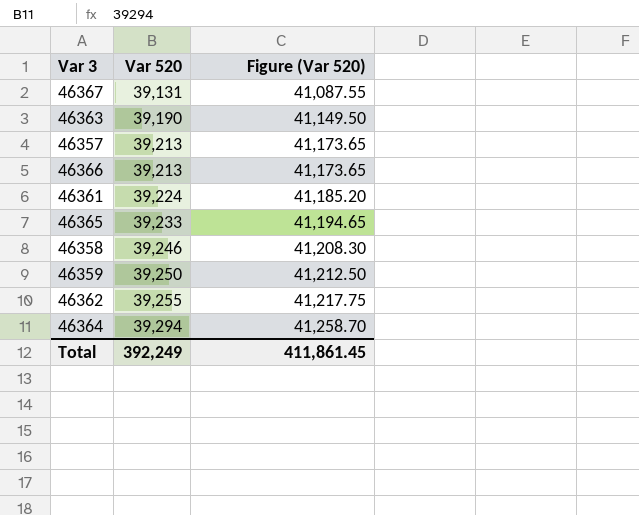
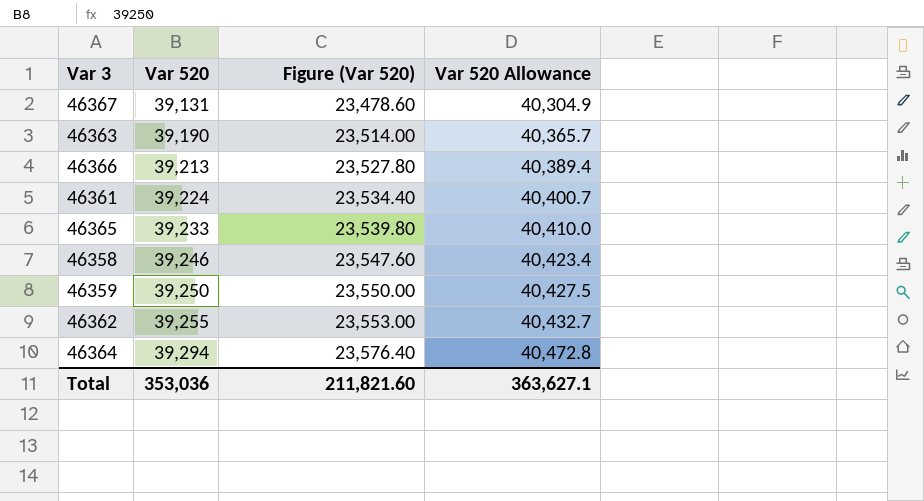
column Figure (Var 520) | formula: [Var 520] * 1.05 -> [Var 520] * 0.6
column Var 520 Allowance | formula: none -> [Var 520] * 1.03
row 46357: 39,213 | 41,173.65 -> none
Total | Var 520: 392,249 -> 353,036
Total | Figure (Var 520): 411,861.45 -> 211,821.60

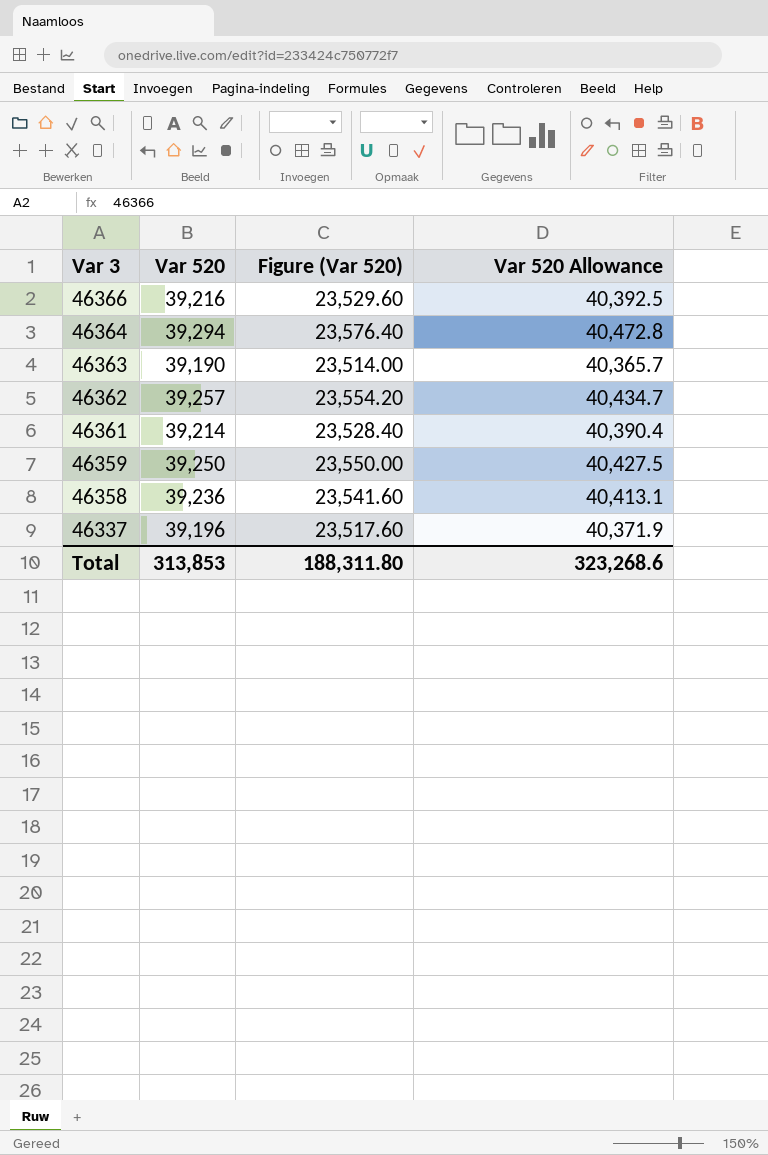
row order: Var 520 ascending -> Var 3 descending
row 46367: 39,131 | 23,478.60 | 40,304.9 -> none
row 46365: 39,233 | 23,539.80 | 40,410.0 -> none
46366 | Var 520: 39,213 -> 39,216
46366 | Figure (Var 520): 23,527.80 -> 23,529.60
46366 | Var 520 Allowance: 40,389.4 -> 40,392.5
46362 | Var 520: 39,255 -> 39,257
46362 | Figure (Var 520): 23,553.00 -> 23,554.20
46362 | Var 520 Allowance: 40,432.7 -> 40,434.7
46361 | Var 520: 39,224 -> 39,214
46361 | Figure (Var 520): 23,534.40 -> 23,528.40
46361 | Var 520 Allowance: 40,400.7 -> 40,390.4
46358 | Var 520: 39,246 -> 39,236
46358 | Figure (Var 520): 23,547.60 -> 23,541.60
46358 | Var 520 Allowance: 40,423.4 -> 40,413.1
row 46337: none -> 39,196 | 23,517.60 | 40,371.9
Total | Var 520: 353,036 -> 313,853
Total | Figure (Var 520): 211,821.60 -> 188,311.80
Total | Var 520 Allowance: 363,627.1 -> 323,268.6

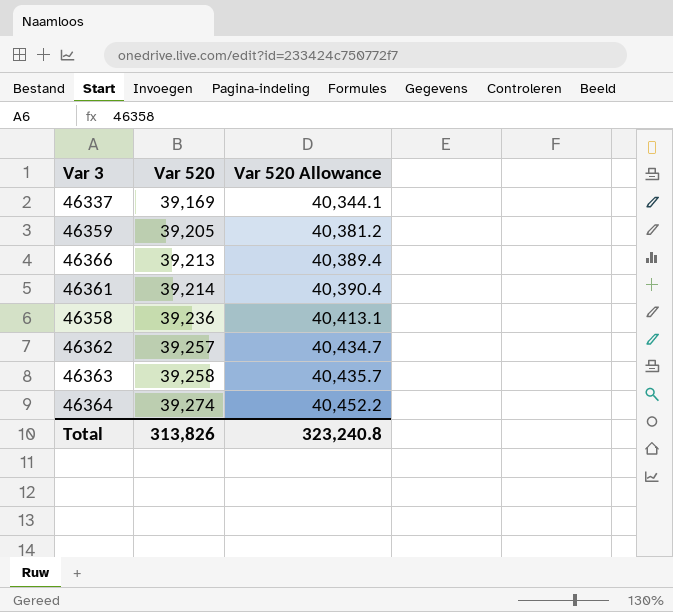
row order: Var 3 descending -> Var 520 ascending
column Figure (Var 520) | formula: [Var 520] * 0.6 -> none
46337 | Var 520: 39,196 -> 39,169
46337 | Var 520 Allowance: 40,371.9 -> 40,344.1
46359 | Var 520: 39,250 -> 39,205
46359 | Var 520 Allowance: 40,427.5 -> 40,381.2
46366 | Var 520: 39,216 -> 39,213
46366 | Var 520 Allowance: 40,392.5 -> 40,389.4
46363 | Var 520: 39,190 -> 39,258
46363 | Var 520 Allowance: 40,365.7 -> 40,435.7
46364 | Var 520: 39,294 -> 39,274
46364 | Var 520 Allowance: 40,472.8 -> 40,452.2
Total | Var 520: 313,853 -> 313,826
Total | Var 520 Allowance: 323,268.6 -> 323,240.8

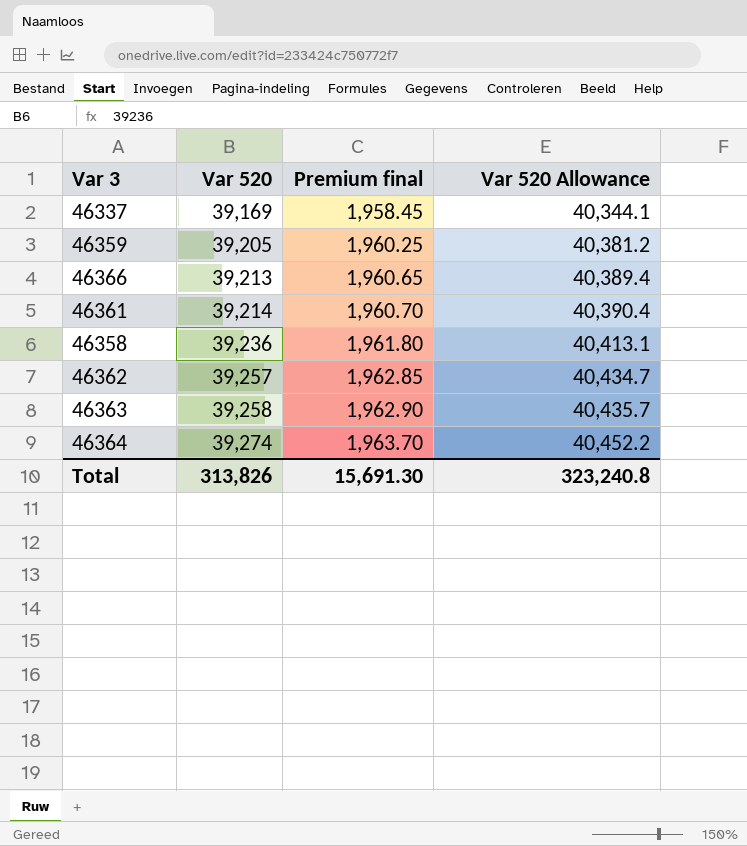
column Premium final | formula: none -> [Var 520] * 0.05

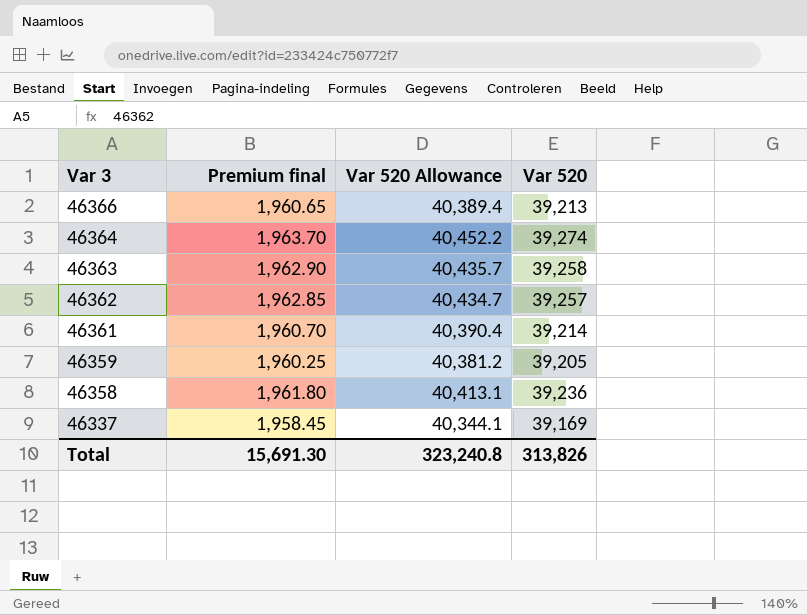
row order: Var 520 ascending -> Var 3 descending
column Var 520 | position: 2 -> 4

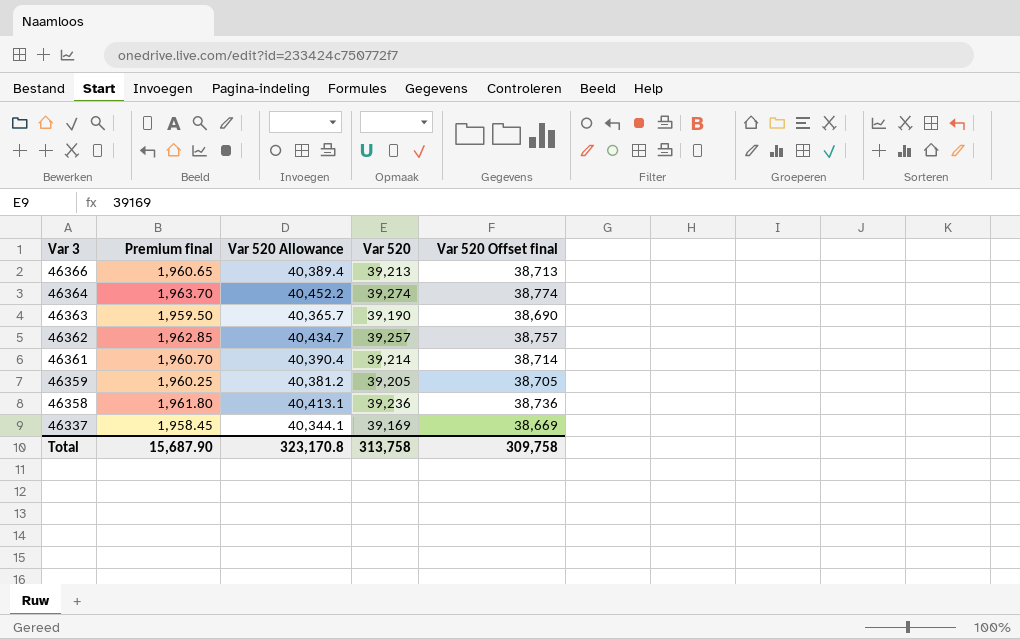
column Var 520 Offset final | formula: none -> [Var 520] - 500
46363 | Premium final: 1,962.90 -> 1,959.50
46363 | Var 520 Allowance: 40,435.7 -> 40,365.7
46363 | Var 520: 39,258 -> 39,190
Total | Premium final: 15,691.30 -> 15,687.90
Total | Var 520 Allowance: 323,240.8 -> 323,170.8
Total | Var 520: 313,826 -> 313,758

